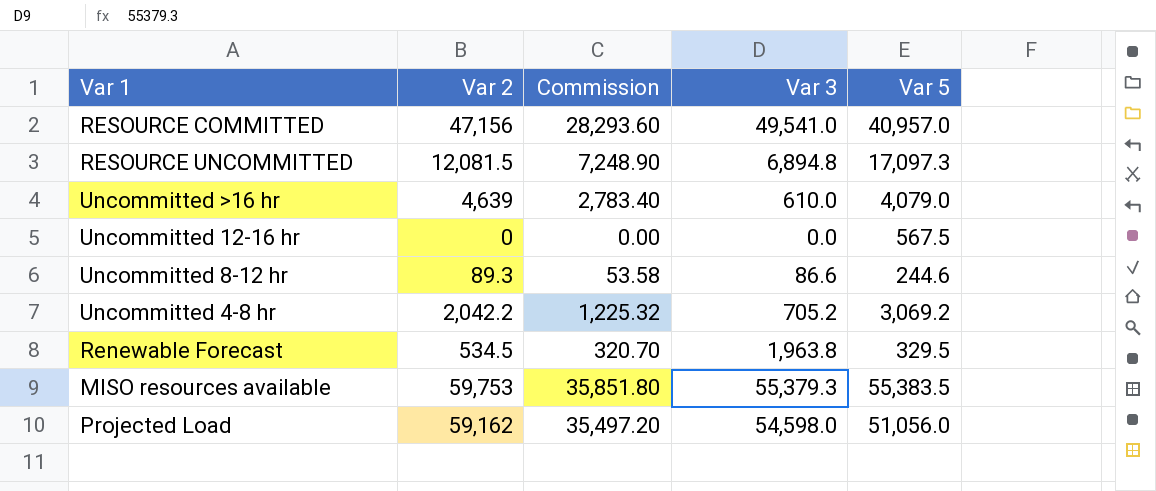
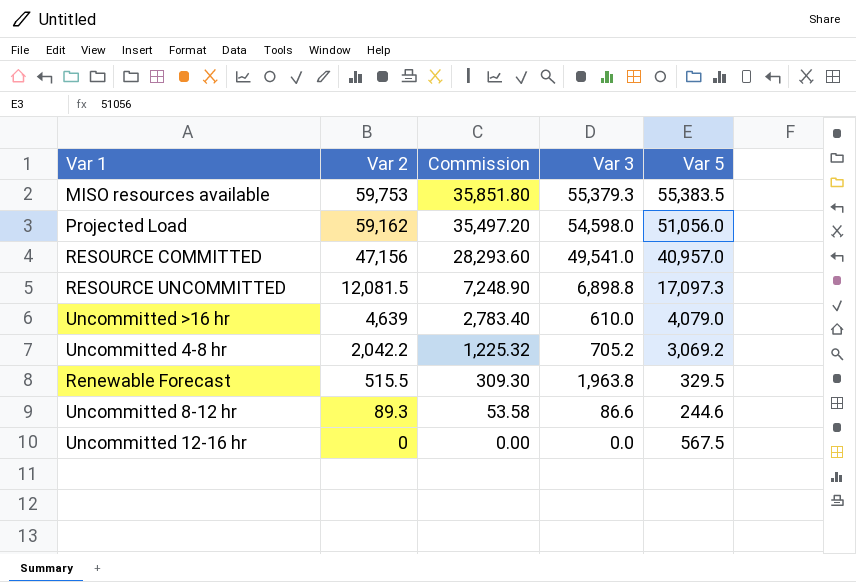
row order: none -> Var 2 descending
RESOURCE UNCOMMITTED | Var 3: 6,894.8 -> 6,898.8
Renewable Forecast | Var 2: 534.5 -> 515.5
Renewable Forecast | Commission: 320.70 -> 309.30

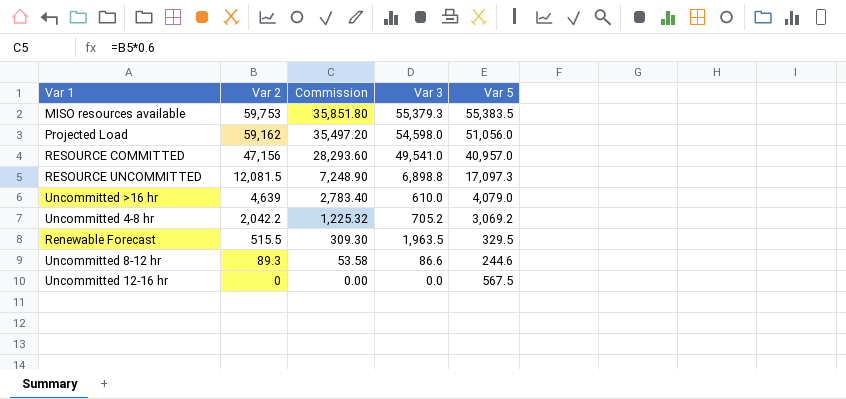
Renewable Forecast | Var 3: 1,963.8 -> 1,963.5

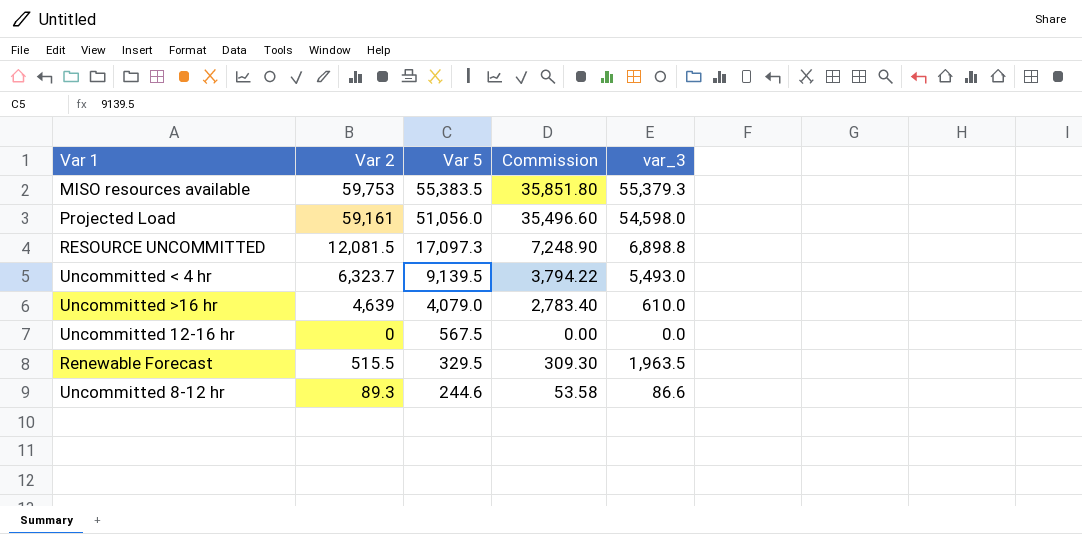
row order: Var 2 descending -> Var 5 descending
column Var 5 | position: 5 -> 3
column name: Var 3 -> var_3
row RESOURCE COMMITTED: 47,156 | 28,293.60 | 49,541.0 | 40,957.0 -> none
row Uncommitted 4-8 hr: 2,042.2 | 1,225.32 | 705.2 | 3,069.2 -> none
Projected Load | Var 2: 59,162 -> 59,161
Projected Load | Commission: 35,497.20 -> 35,496.60
row Uncommitted < 4 hr: none -> 6,323.7 | 9,139.5 | 3,794.22 | 5,493.0

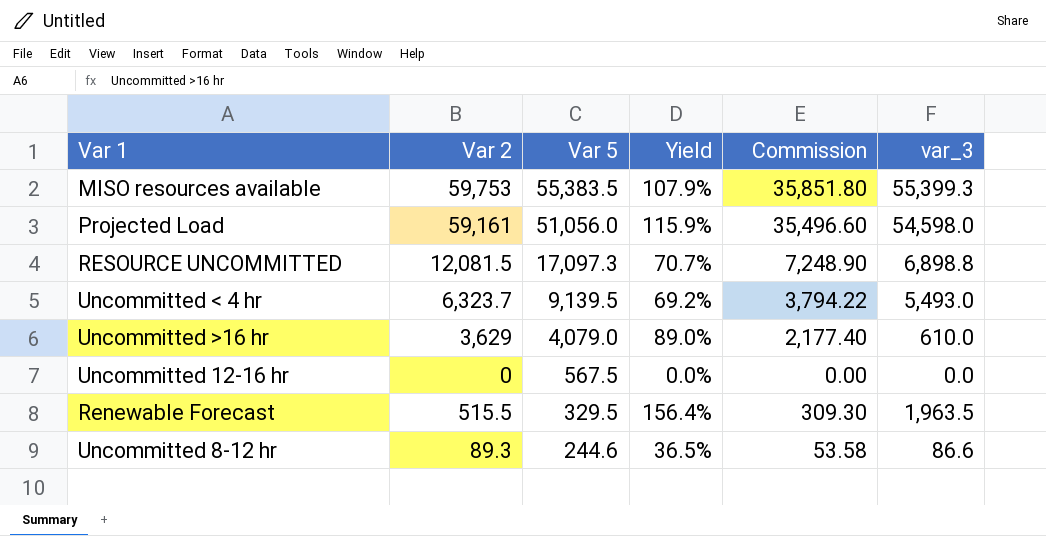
column Yield | formula: none -> [Var 2] / [Var 5]
MISO resources available | var_3: 55,379.3 -> 55,399.3
Uncommitted >16 hr | Var 2: 4,639 -> 3,629
Uncommitted >16 hr | Commission: 2,783.40 -> 2,177.40

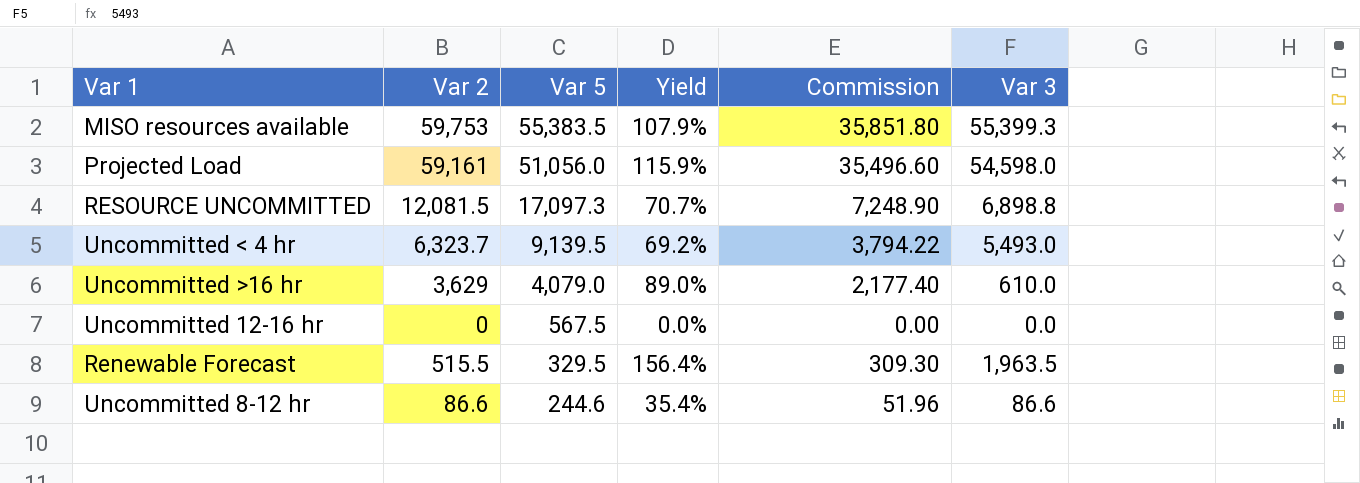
column name: var_3 -> Var 3
Uncommitted 8-12 hr | Var 2: 89.3 -> 86.6
Uncommitted 8-12 hr | Yield: 36.5% -> 35.4%
Uncommitted 8-12 hr | Commission: 53.58 -> 51.96

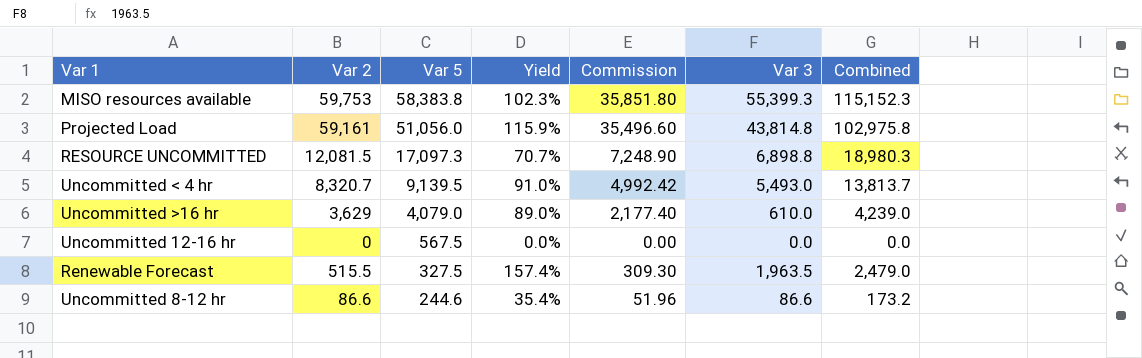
column Combined | formula: none -> [Var 2] + [Var 3]
MISO resources available | Var 5: 55,383.5 -> 58,383.8
MISO resources available | Yield: 107.9% -> 102.3%
Projected Load | Var 3: 54,598.0 -> 43,814.8
Uncommitted < 4 hr | Var 2: 6,323.7 -> 8,320.7
Uncommitted < 4 hr | Yield: 69.2% -> 91.0%
Uncommitted < 4 hr | Commission: 3,794.22 -> 4,992.42
Renewable Forecast | Var 5: 329.5 -> 327.5
Renewable Forecast | Yield: 156.4% -> 157.4%

